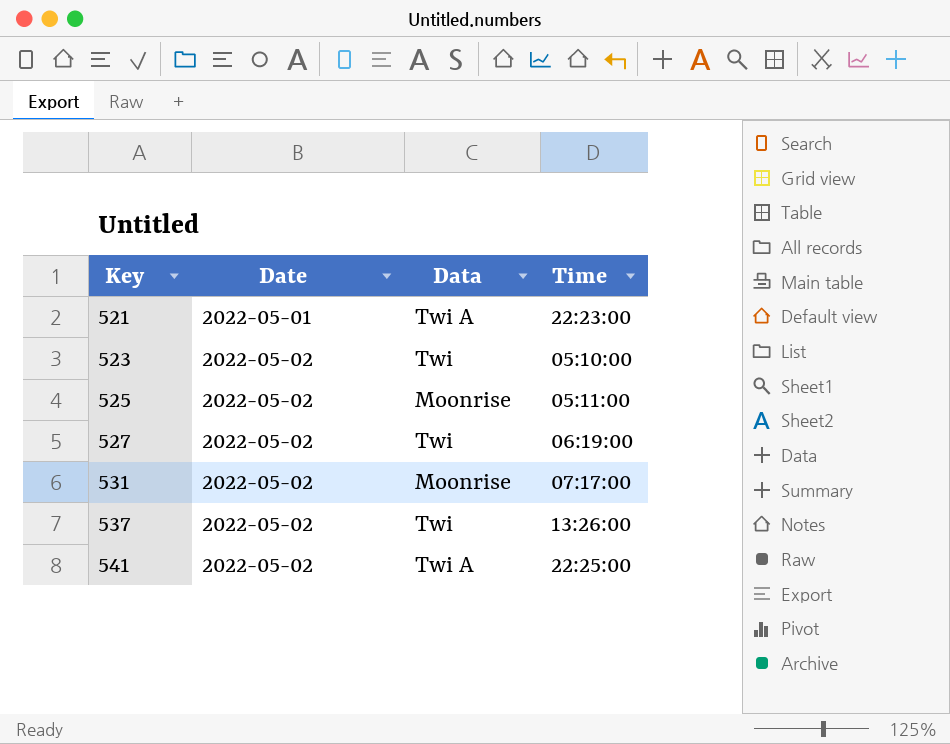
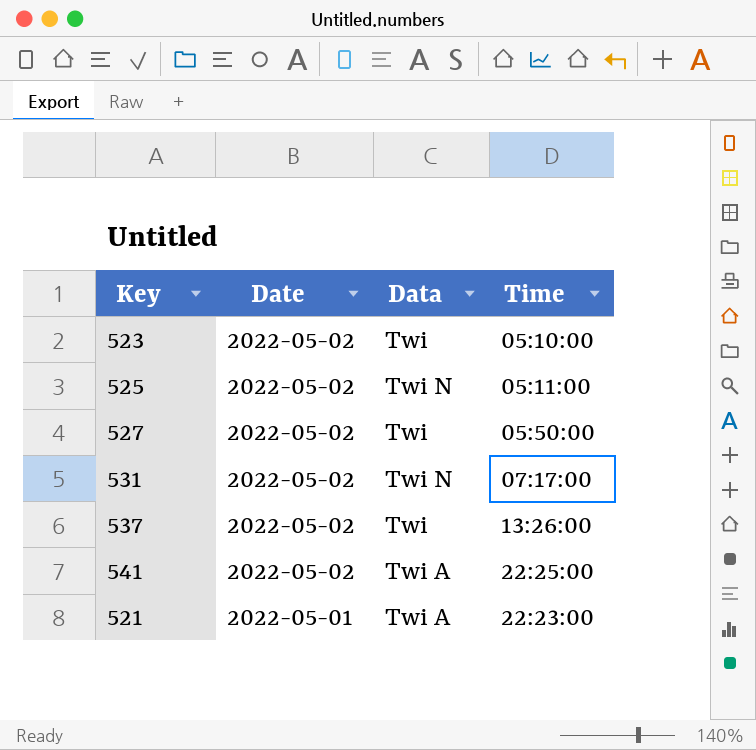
row order: Key ascending -> Date descending
525 | Data: Moonrise -> Twi N
527 | Time: 06:19:00 -> 05:50:00
531 | Data: Moonrise -> Twi N

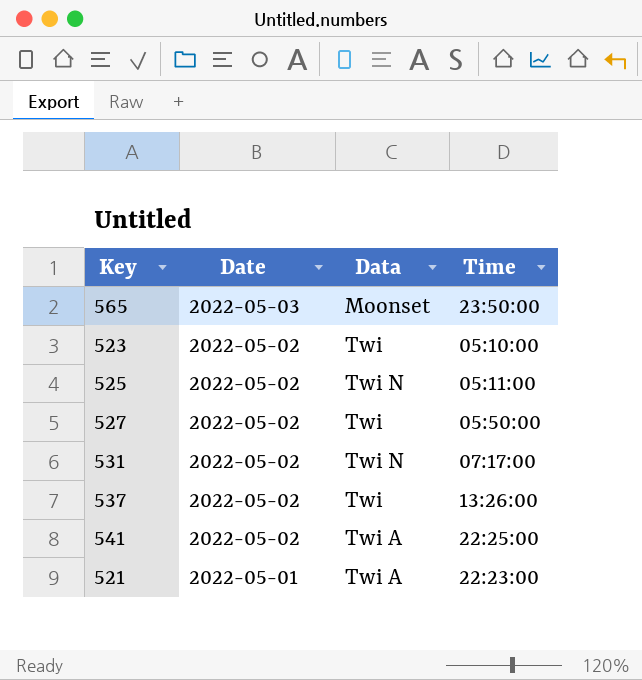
row 565: none -> 2022-05-03 | Moonset | 23:50:00

